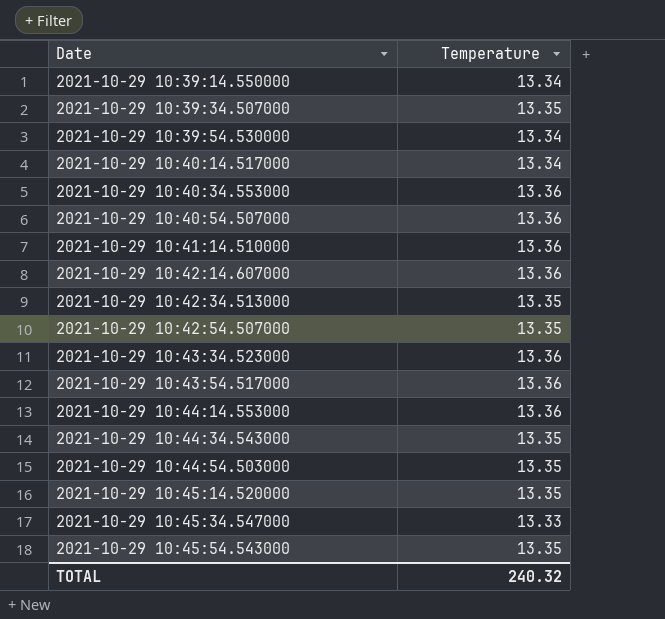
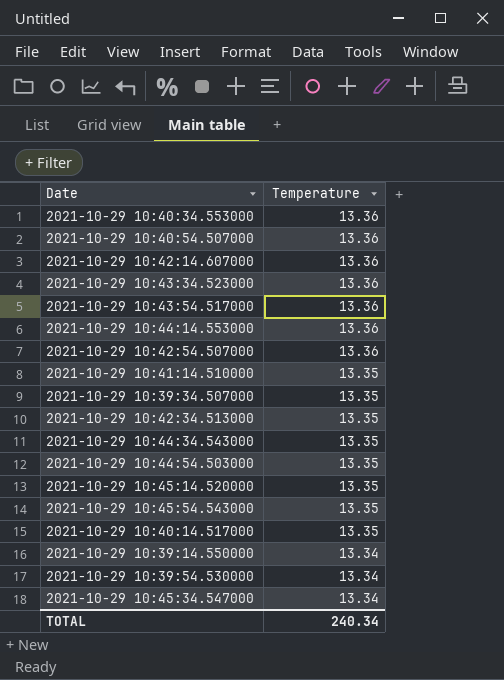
row order: Date ascending -> Temperature descending
2021-10-29 10:42:54.507000 | Temperature: 13.35 -> 13.36
2021-10-29 10:41:14.510000 | Temperature: 13.36 -> 13.35
2021-10-29 10:40:14.517000 | Temperature: 13.34 -> 13.35
2021-10-29 10:45:34.547000 | Temperature: 13.33 -> 13.34
TOTAL | Temperature: 240.32 -> 240.34

